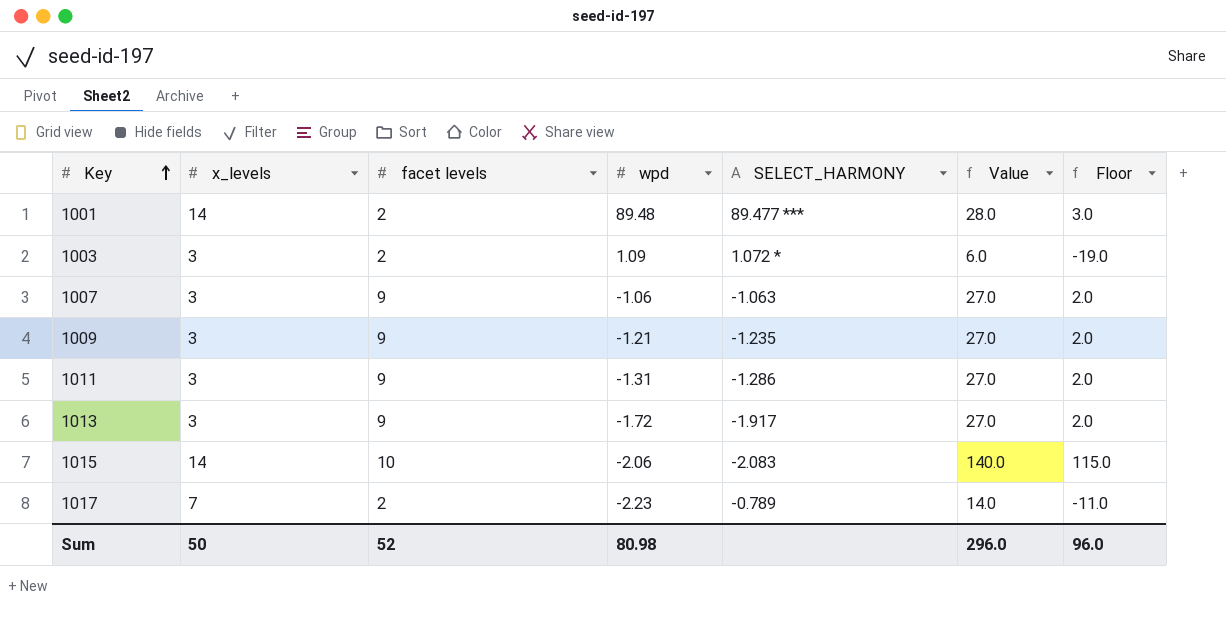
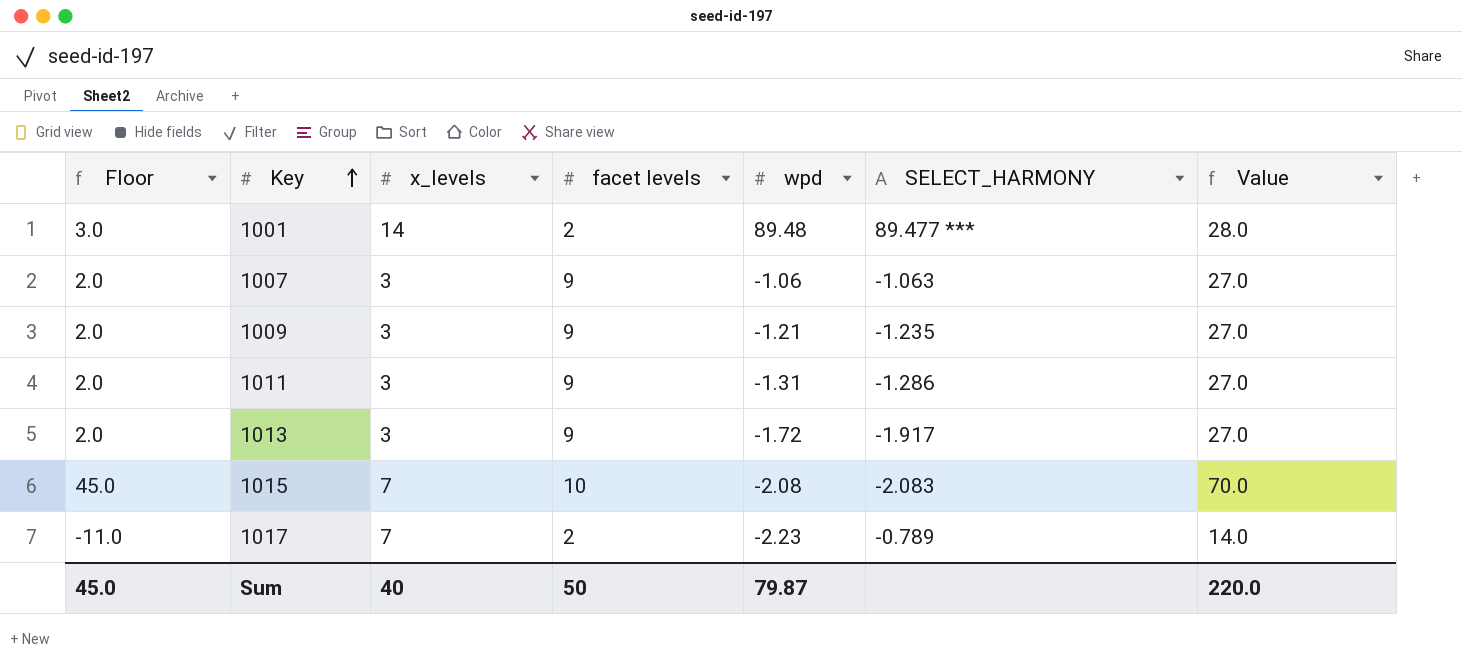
column Floor | position: 7 -> 1
row 1003: 3 | 2 | 1.09 | 1.072 * | 6.0 | -19.0 -> none
1015 | Floor: 115.0 -> 45.0
1015 | x_levels: 14 -> 7
1015 | wpd: -2.06 -> -2.08
1015 | Value: 140.0 -> 70.0
Sum | Floor: 96.0 -> 45.0
Sum | x_levels: 50 -> 40
Sum | facet levels: 52 -> 50
Sum | wpd: 80.98 -> 79.87
Sum | Value: 296.0 -> 220.0

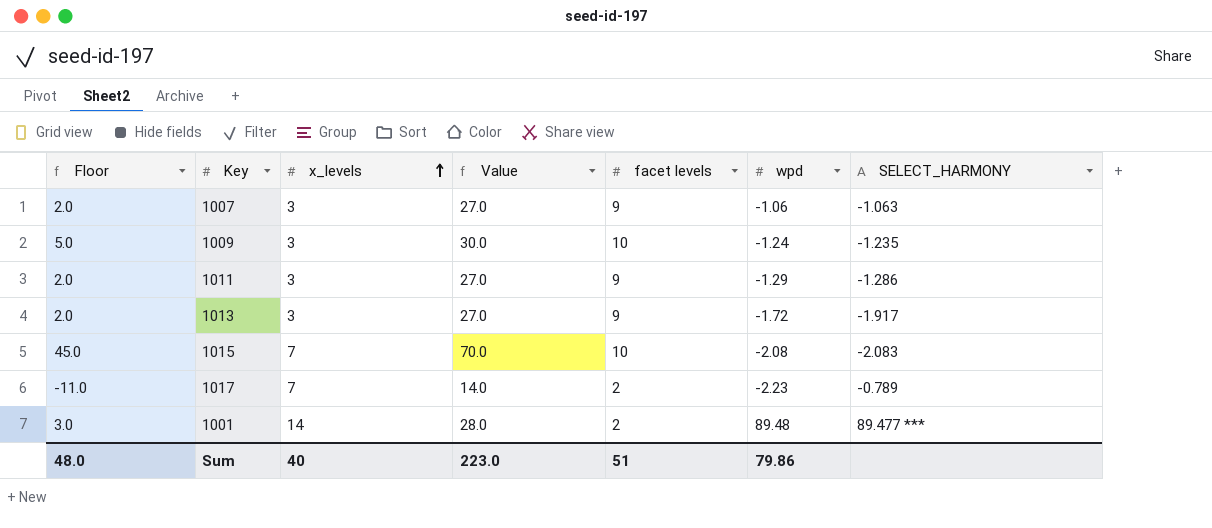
row order: Key ascending -> x_levels ascending
column Value | position: 7 -> 4
1009 | Floor: 2.0 -> 5.0
1009 | Value: 27.0 -> 30.0
1009 | facet levels: 9 -> 10
1009 | wpd: -1.21 -> -1.24
1011 | wpd: -1.31 -> -1.29
Sum | Floor: 45.0 -> 48.0
Sum | Value: 220.0 -> 223.0
Sum | facet levels: 50 -> 51
Sum | wpd: 79.87 -> 79.86

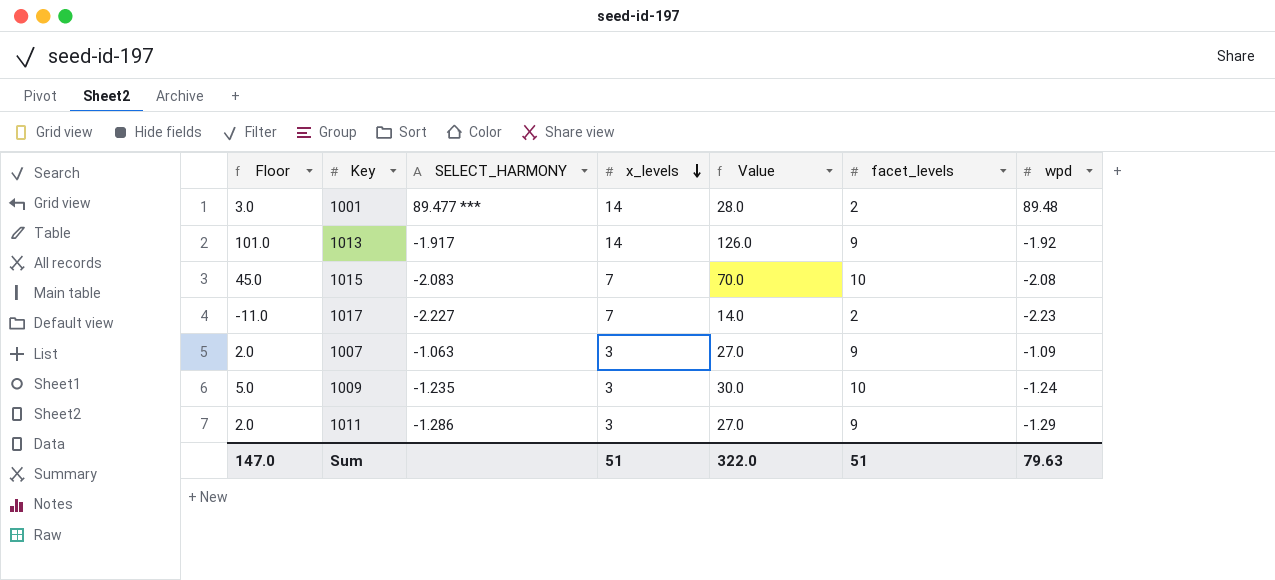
row order: x_levels ascending -> x_levels descending
column SELECT_HARMONY | position: 7 -> 3
column name: facet levels -> facet_levels
1013 | Floor: 2.0 -> 101.0
1013 | x_levels: 3 -> 14
1013 | Value: 27.0 -> 126.0
1013 | wpd: -1.72 -> -1.92
1017 | SELECT_HARMONY: -0.789 -> -2.227
1007 | wpd: -1.06 -> -1.09
Sum | Floor: 48.0 -> 147.0
Sum | x_levels: 40 -> 51
Sum | Value: 223.0 -> 322.0
Sum | wpd: 79.86 -> 79.63

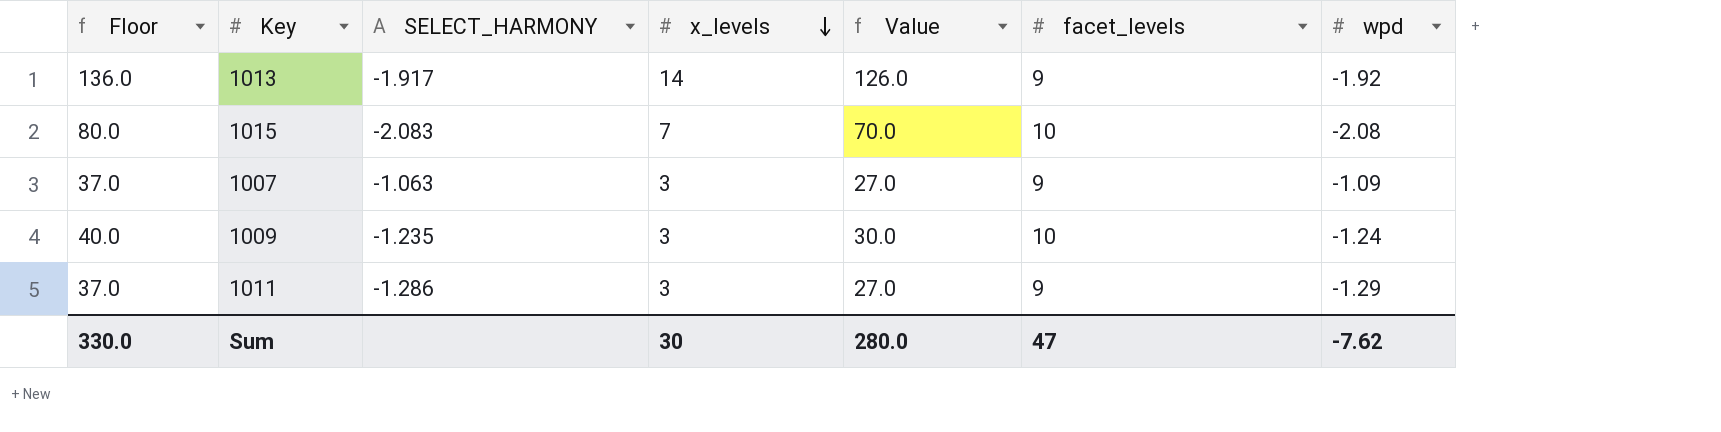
column Floor | formula: [Value] - 25 -> [Value] + 10
row 1001: 3.0 | 89.477 *** | 14 | 28.0 | 2 | 89.48 -> none
row 1017: -11.0 | -2.227 | 7 | 14.0 | 2 | -2.23 -> none
Sum | Floor: 147.0 -> 330.0
Sum | x_levels: 51 -> 30
Sum | Value: 322.0 -> 280.0
Sum | facet_levels: 51 -> 47
Sum | wpd: 79.63 -> -7.62

